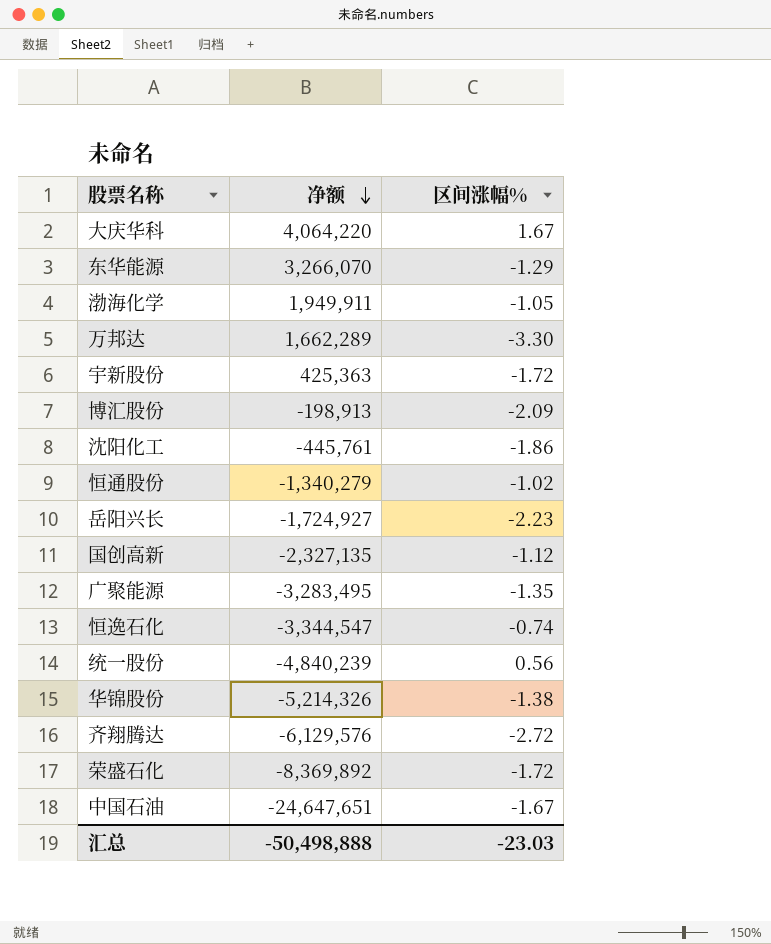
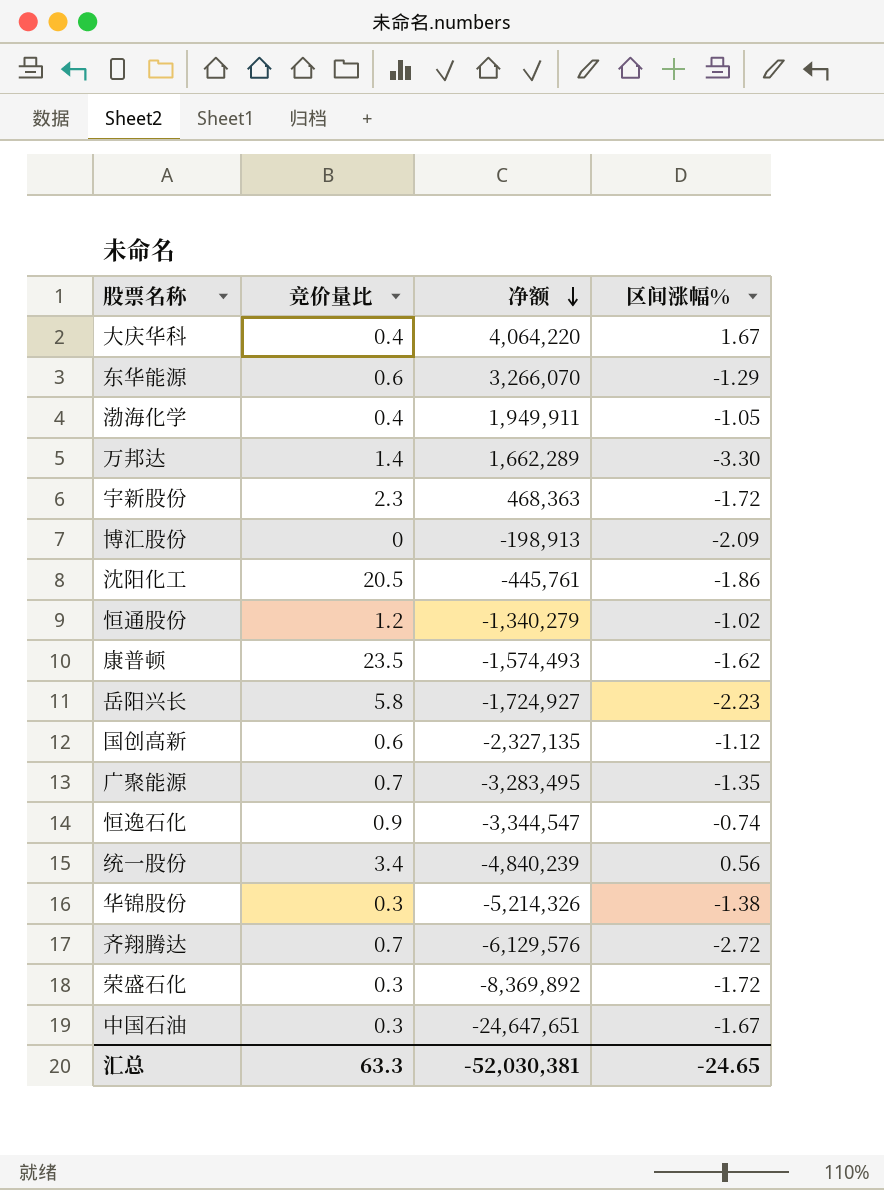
column 竞价量比 | position: none -> 2
宇新股份 | 净额: 425,363 -> 468,363
row 康普顿: none -> 23.5 | -1,574,493 | -1.62
汇总 | 净额: -50,498,888 -> -52,030,381
汇总 | 区间涨幅%: -23.03 -> -24.65

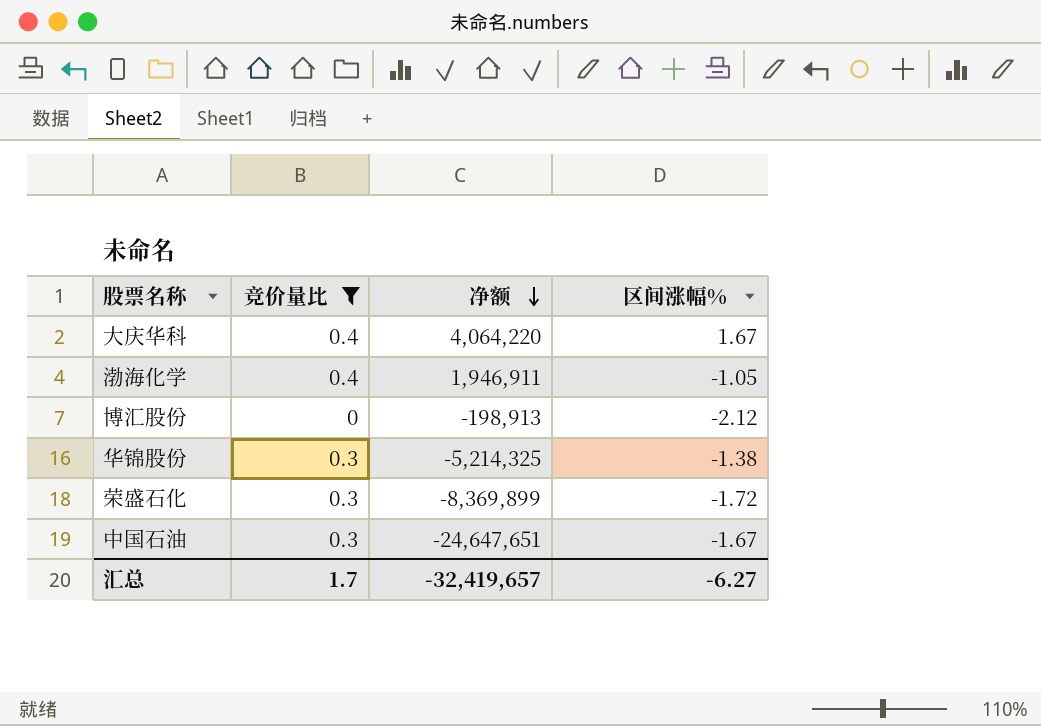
filter: none -> 竞价量比 <= 0.4
渤海化学 | 净额: 1,949,911 -> 1,946,911
博汇股份 | 区间涨幅%: -2.09 -> -2.12
华锦股份 | 净额: -5,214,326 -> -5,214,325
荣盛石化 | 净额: -8,369,892 -> -8,369,899
汇总 | 竞价量比: 63.3 -> 1.7
汇总 | 净额: -52,030,381 -> -32,419,657
汇总 | 区间涨幅%: -24.65 -> -6.27

